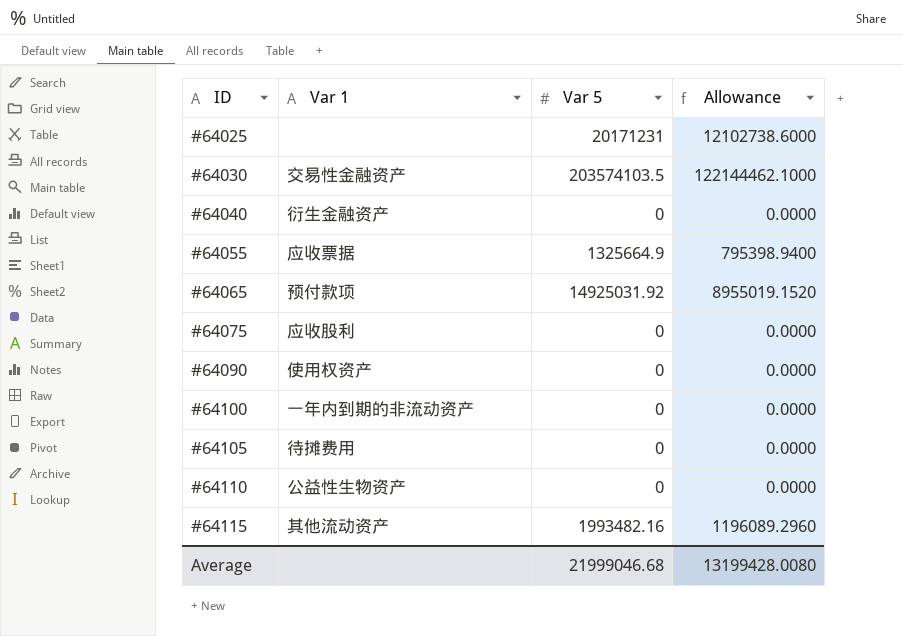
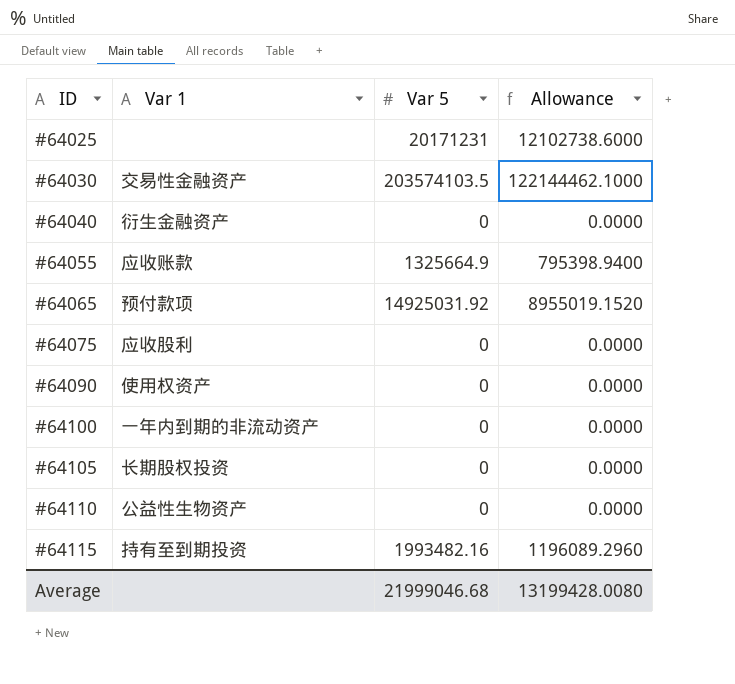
#64055 | Var 1: 应收票据 -> 应收账款
#64105 | Var 1: 待摊费用 -> 长期股权投资
#64115 | Var 1: 其他流动资产 -> 持有至到期投资

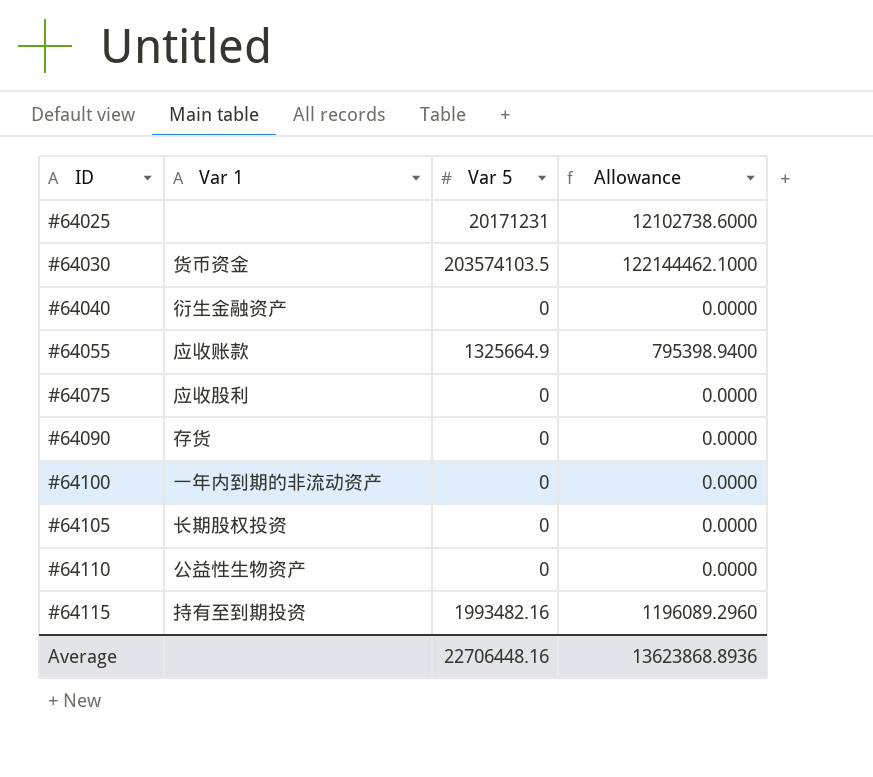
row #64065: 预付款项 | 14925031.92 | 8955019.1520 -> none
#64030 | Var 1: 交易性金融资产 -> 货币资金
#64090 | Var 1: 使用权资产 -> 存货
Average | Var 5: 21999046.68 -> 22706448.16
Average | Allowance: 13199428.0080 -> 13623868.8936

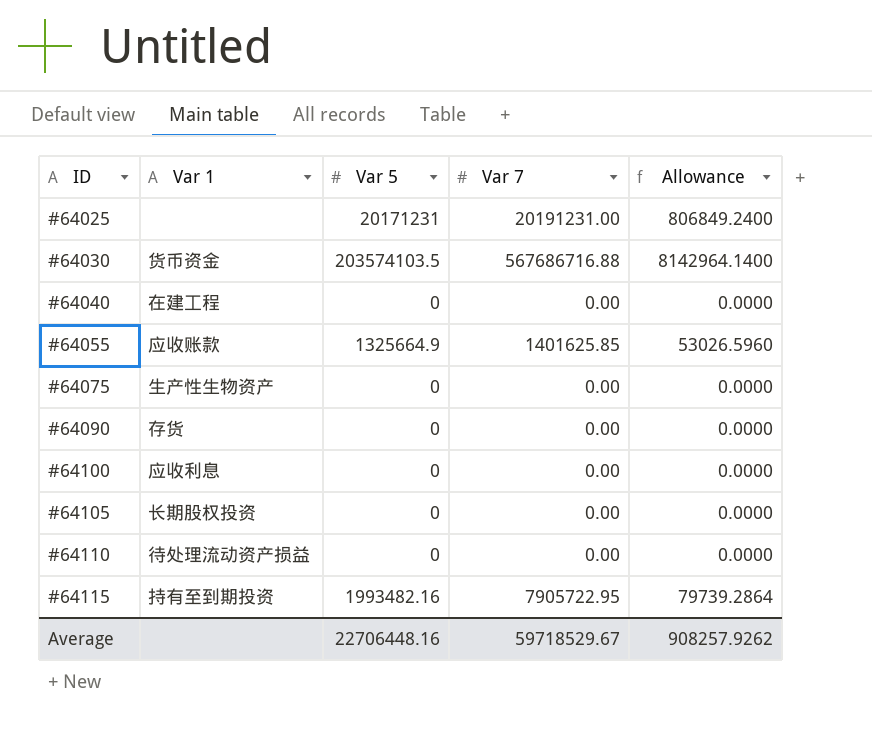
column Var 7 | position: none -> 4
column Allowance | formula: [Var 5] * 0.6 -> [Var 5] * 0.04
#64040 | Var 1: 衍生金融资产 -> 在建工程
#64075 | Var 1: 应收股利 -> 生产性生物资产
#64100 | Var 1: 一年内到期的非流动资产 -> 应收利息
#64110 | Var 1: 公益性生物资产 -> 待处理流动资产损益
Average | Allowance: 13623868.8936 -> 908257.9262

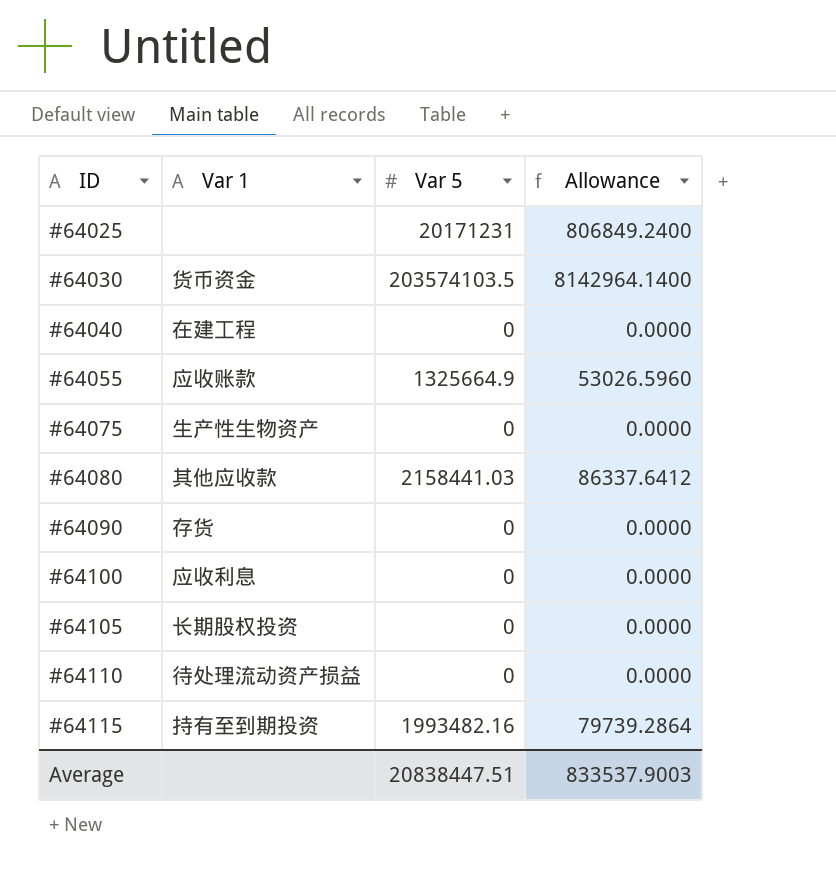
column Var 7 | position: 4 -> none
row #64080: none -> 其他应收款 | 2158441.03 | 86337.6412
Average | Var 5: 22706448.16 -> 20838447.51
Average | Allowance: 908257.9262 -> 833537.9003

